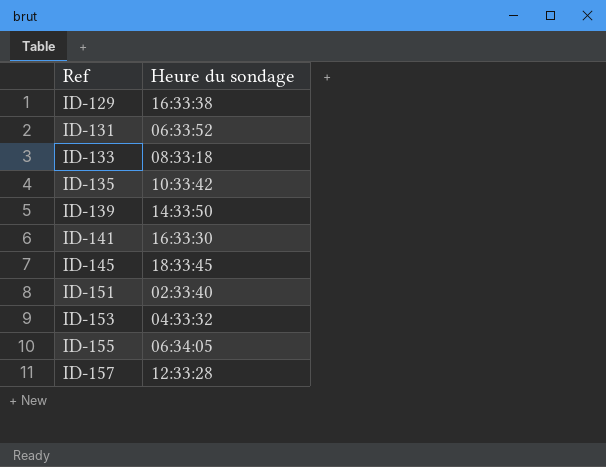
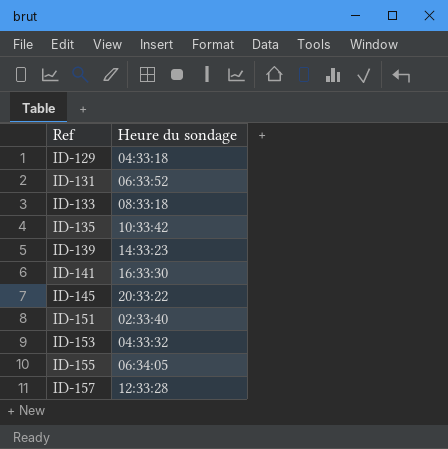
ID-129 | Heure du sondage: 16:33:38 -> 04:33:18
ID-139 | Heure du sondage: 14:33:50 -> 14:33:23
ID-145 | Heure du sondage: 18:33:45 -> 20:33:22

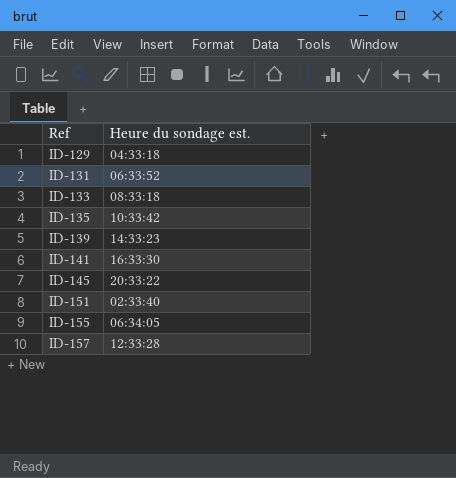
column name: Heure du sondage -> Heure du sondage est.
row ID-153: 04:33:32 -> none

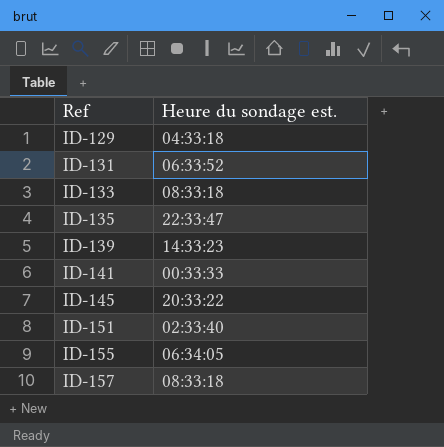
ID-135 | Heure du sondage est.: 10:33:42 -> 22:33:47
ID-141 | Heure du sondage est.: 16:33:30 -> 00:33:33
ID-157 | Heure du sondage est.: 12:33:28 -> 08:33:18

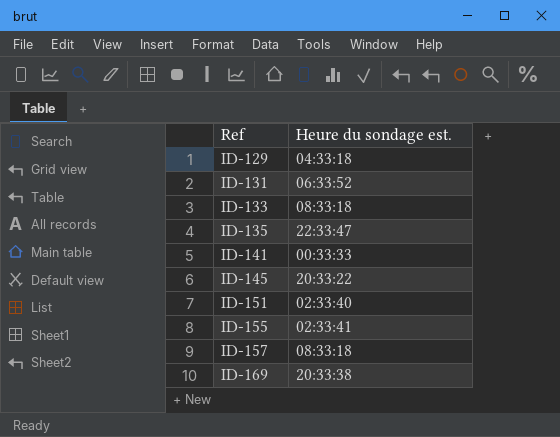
row ID-139: 14:33:23 -> none
ID-155 | Heure du sondage est.: 06:34:05 -> 02:33:41
row ID-169: none -> 20:33:38

